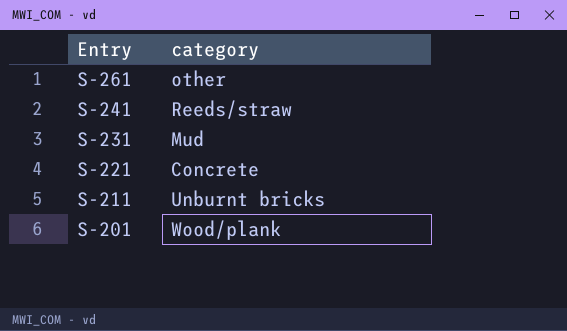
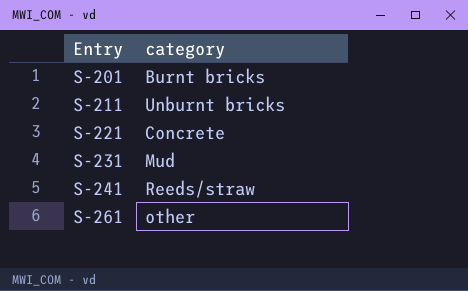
row order: Entry descending -> Entry ascending
S-201 | category: Wood/plank -> Burnt bricks

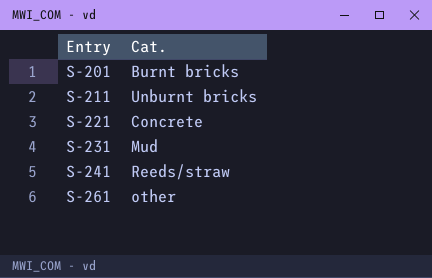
column name: category -> Cat.

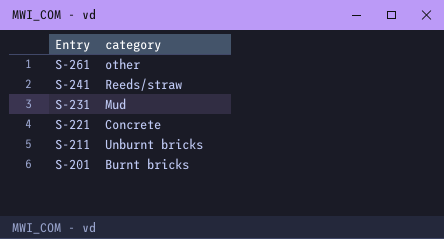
row order: Entry ascending -> Entry descending
column name: Cat. -> category

